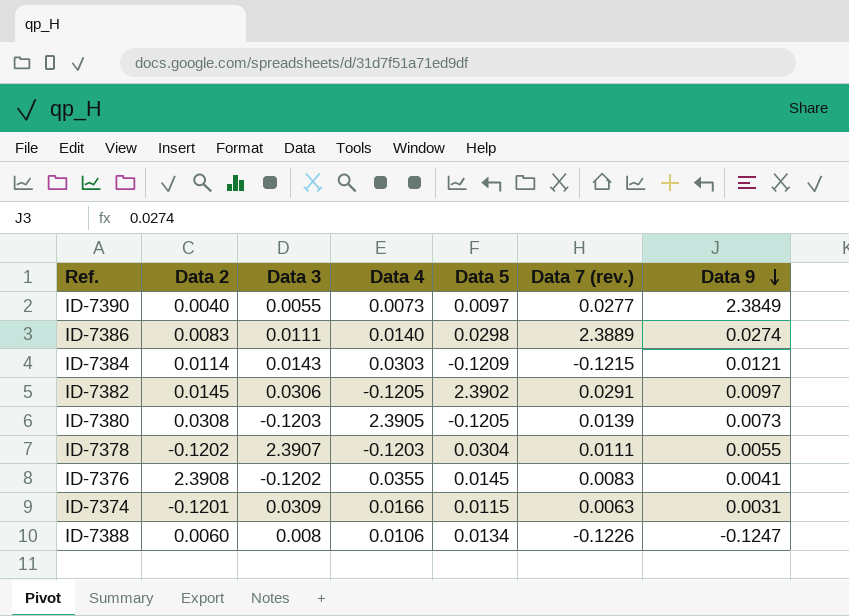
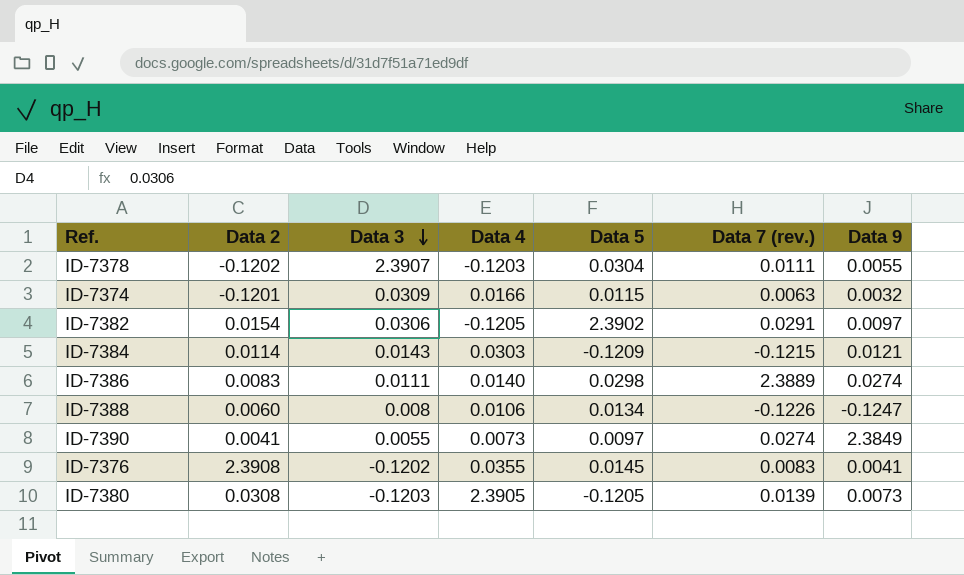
row order: Data 9 descending -> Data 3 descending
ID-7374 | Data 9: 0.0031 -> 0.0032
ID-7382 | Data 2: 0.0145 -> 0.0154
ID-7390 | Data 2: 0.0040 -> 0.0041
ID-7390 | Data 7 (rev.): 0.0277 -> 0.0274

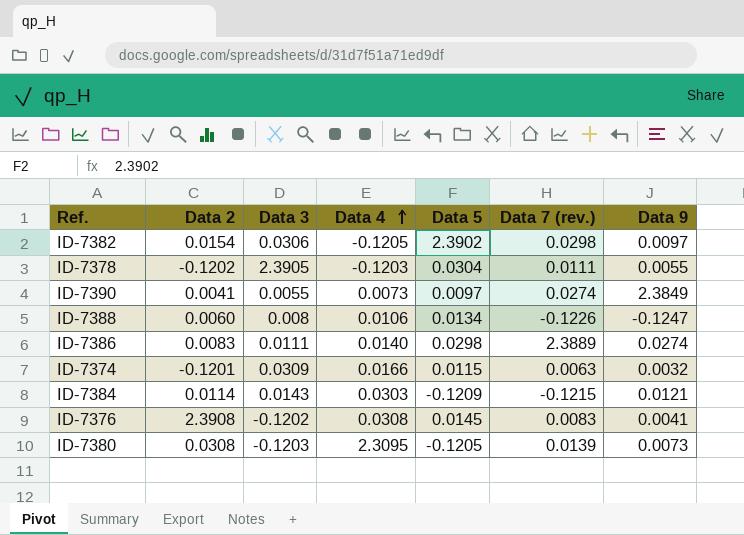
row order: Data 3 descending -> Data 4 ascending
ID-7382 | Data 7 (rev.): 0.0291 -> 0.0298
ID-7378 | Data 3: 2.3907 -> 2.3905
ID-7376 | Data 4: 0.0355 -> 0.0308
ID-7380 | Data 4: 2.3905 -> 2.3095

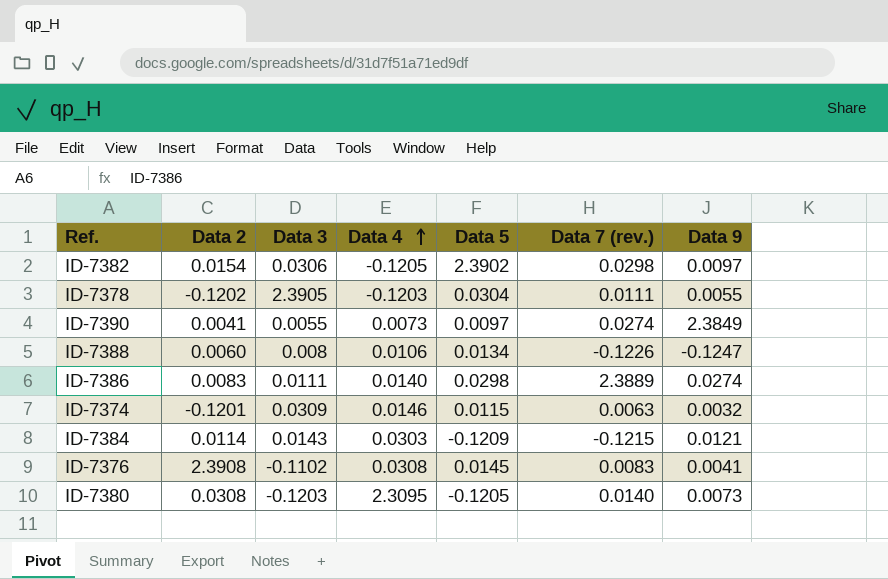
ID-7374 | Data 4: 0.0166 -> 0.0146
ID-7376 | Data 3: -0.1202 -> -0.1102
ID-7380 | Data 7 (rev.): 0.0139 -> 0.0140

